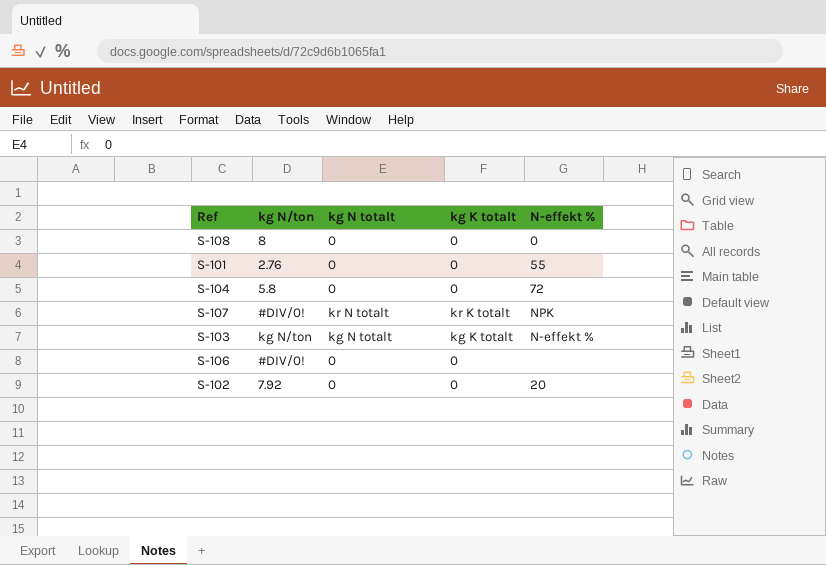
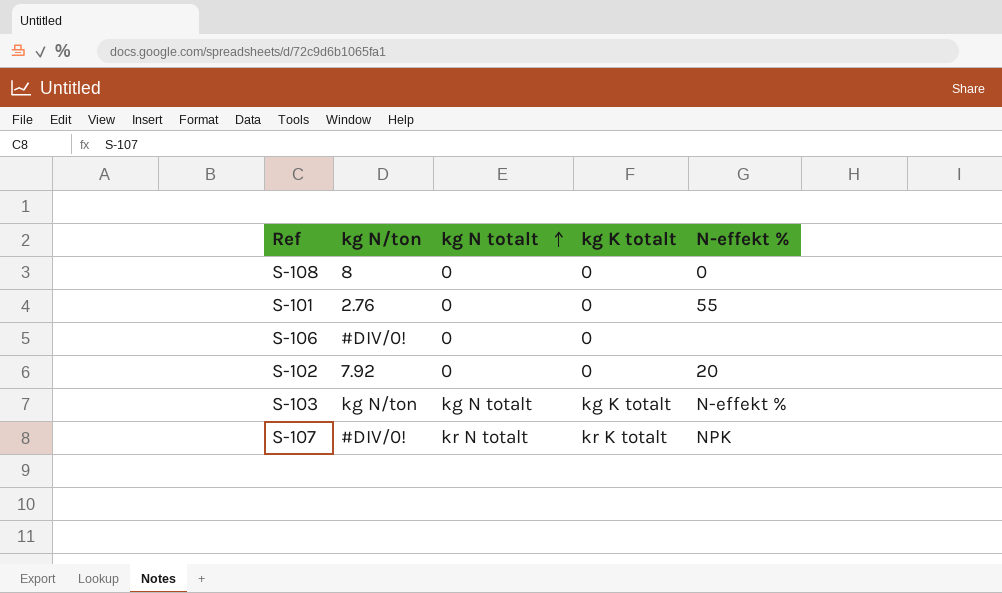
row order: none -> kg N totalt ascending
row S-104: 5.8 | 0 | 0 | 72 -> none

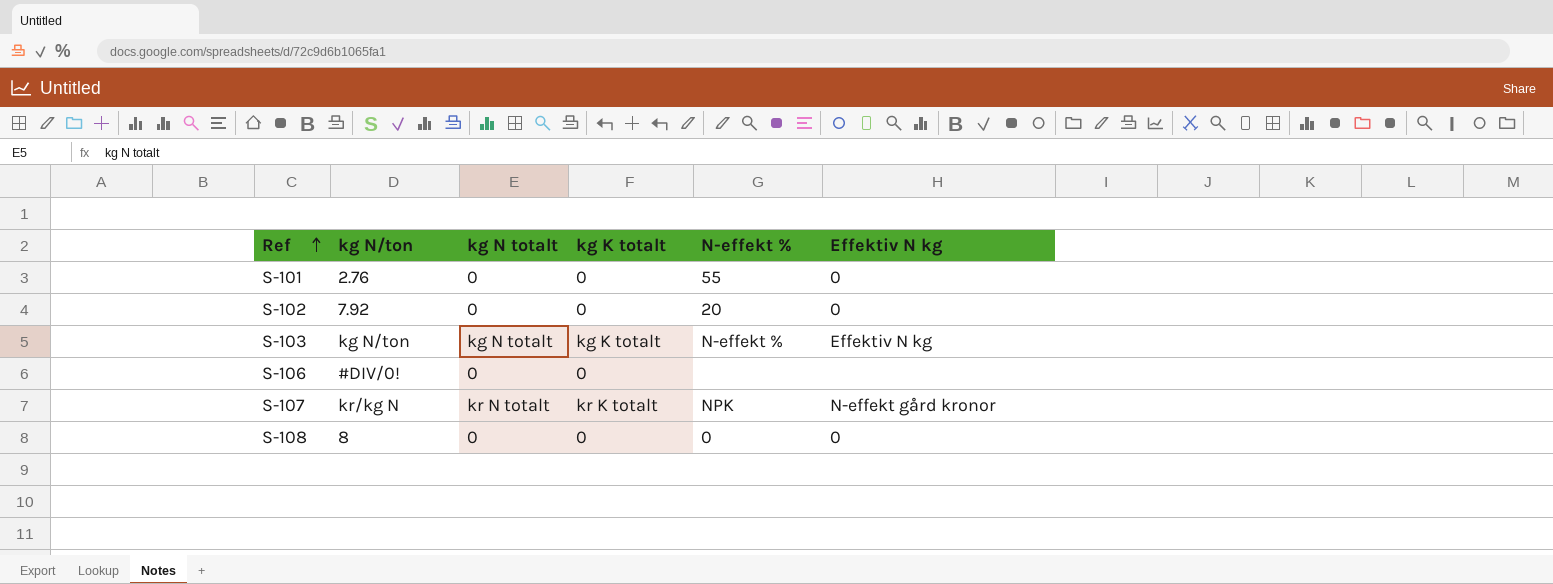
row order: kg N totalt ascending -> Ref ascending
column Effektiv N kg | position: none -> 6
S-107 | kg N/ton: #DIV/0! -> kr/kg N

